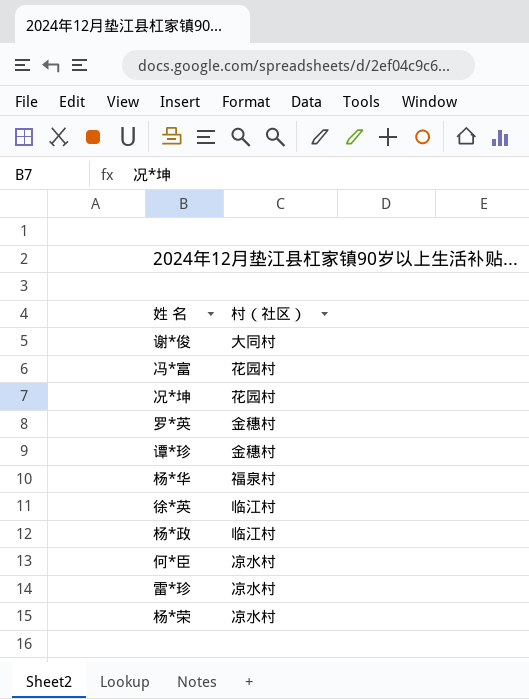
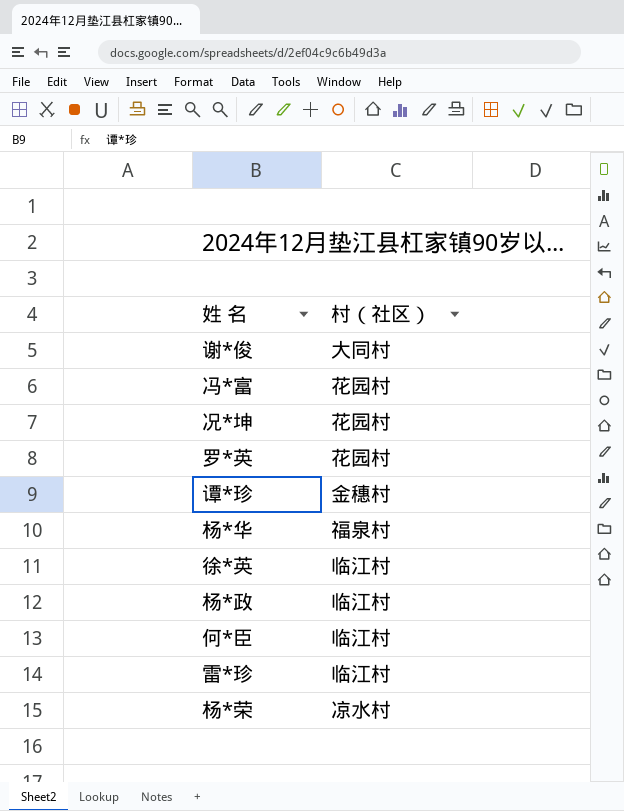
罗*英 | 村（社区）: 金穗村 -> 花园村
何*臣 | 村（社区）: 凉水村 -> 临江村
雷*珍 | 村（社区）: 凉水村 -> 临江村

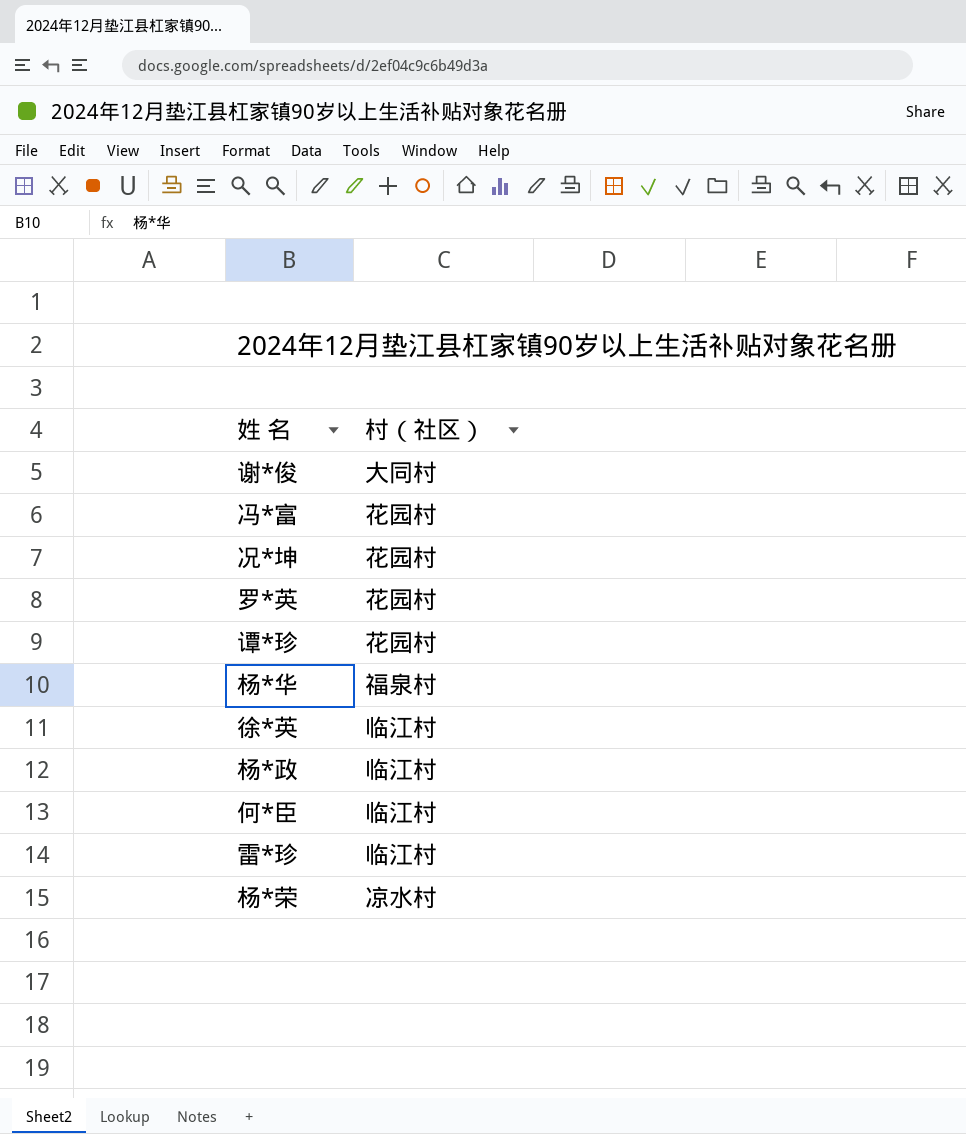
谭*珍 | 村（社区）: 金穗村 -> 花园村

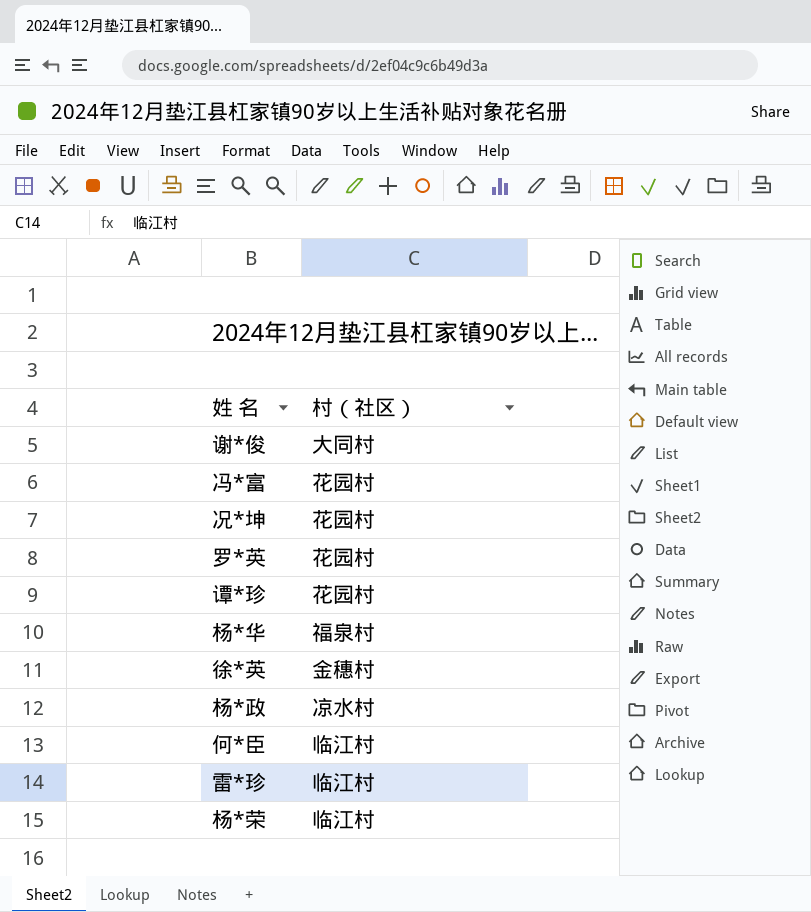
徐*英 | 村（社区）: 临江村 -> 金穗村
杨*政 | 村（社区）: 临江村 -> 凉水村
杨*荣 | 村（社区）: 凉水村 -> 临江村

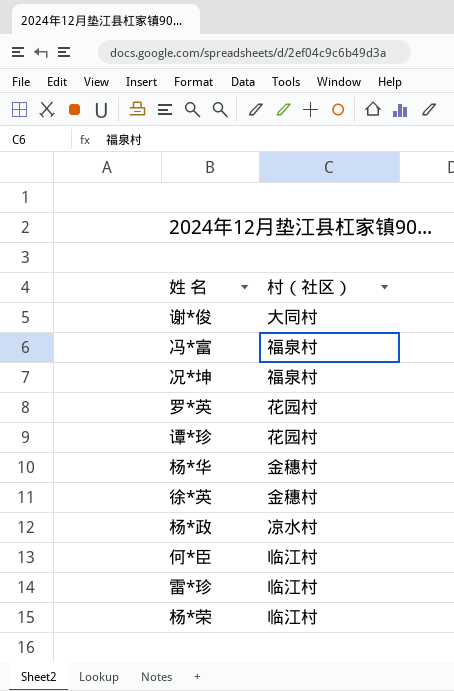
冯*富 | 村（社区）: 花园村 -> 福泉村
况*坤 | 村（社区）: 花园村 -> 福泉村
杨*华 | 村（社区）: 福泉村 -> 金穗村

